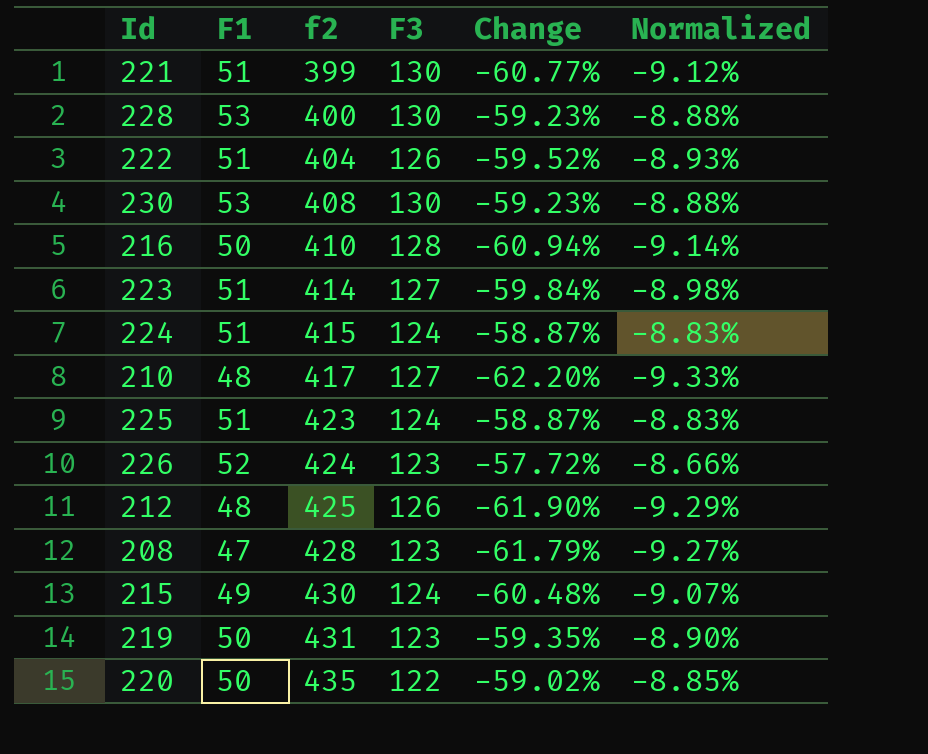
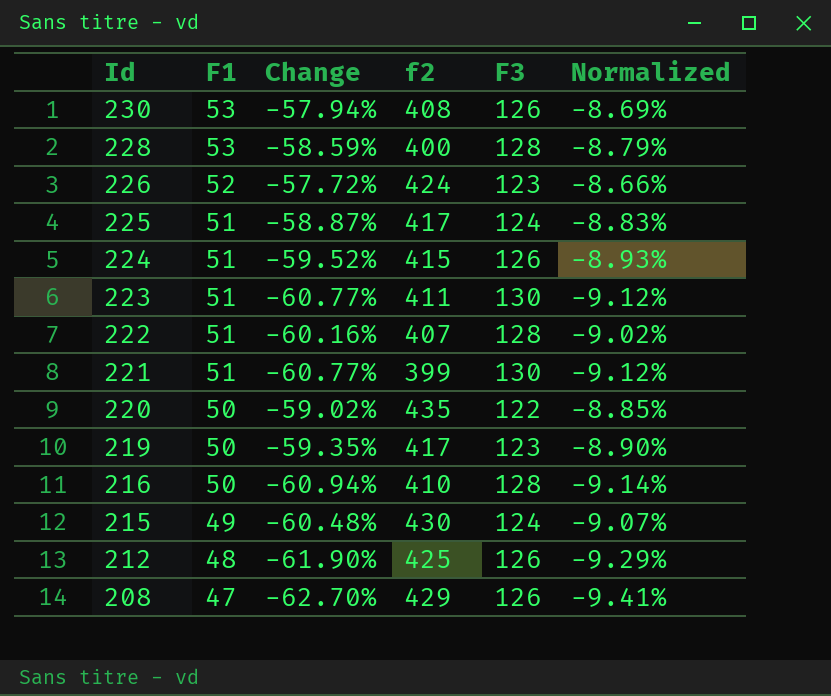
row order: f2 ascending -> Id descending
column Change | position: 5 -> 3
row 210: 48 | 417 | 127 | -62.20% | -9.33% -> none
230 | Change: -59.23% -> -57.94%
230 | F3: 130 -> 126
230 | Normalized: -8.88% -> -8.69%
228 | Change: -59.23% -> -58.59%
228 | F3: 130 -> 128
228 | Normalized: -8.88% -> -8.79%
225 | f2: 423 -> 417
224 | Change: -58.87% -> -59.52%
224 | F3: 124 -> 126
224 | Normalized: -8.83% -> -8.93%
223 | Change: -59.84% -> -60.77%
223 | f2: 414 -> 411
223 | F3: 127 -> 130
223 | Normalized: -8.98% -> -9.12%
222 | Change: -59.52% -> -60.16%
222 | f2: 404 -> 407
222 | F3: 126 -> 128
222 | Normalized: -8.93% -> -9.02%
219 | f2: 431 -> 417
208 | Change: -61.79% -> -62.70%
208 | f2: 428 -> 429
208 | F3: 123 -> 126
208 | Normalized: -9.27% -> -9.41%

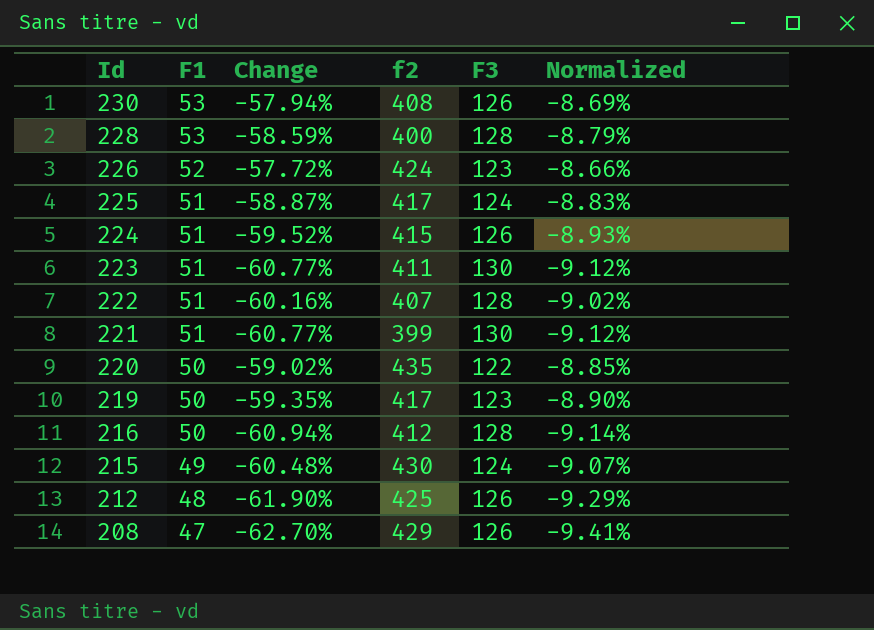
216 | f2: 410 -> 412

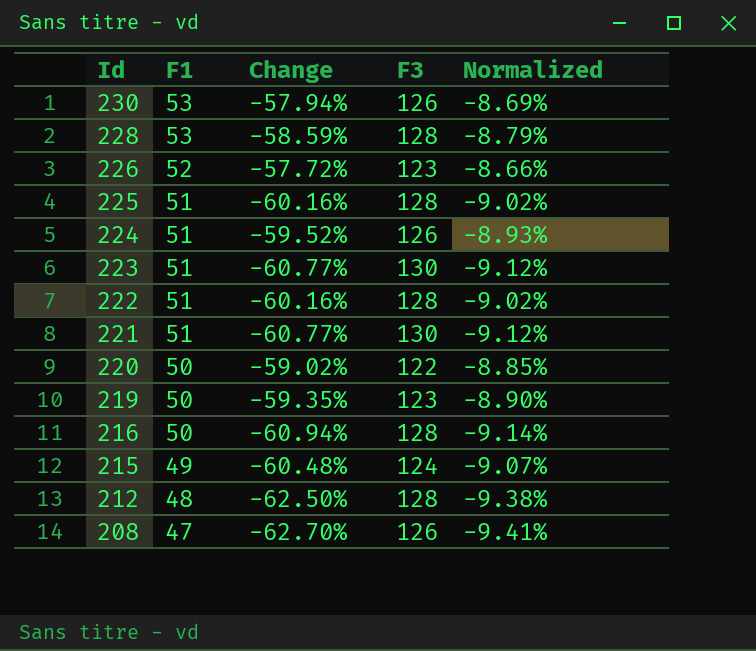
column f2 | position: 4 -> none
225 | Change: -58.87% -> -60.16%
225 | F3: 124 -> 128
225 | Normalized: -8.83% -> -9.02%
212 | Change: -61.90% -> -62.50%
212 | F3: 126 -> 128
212 | Normalized: -9.29% -> -9.38%

